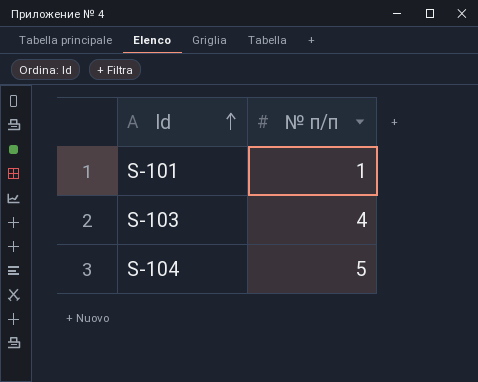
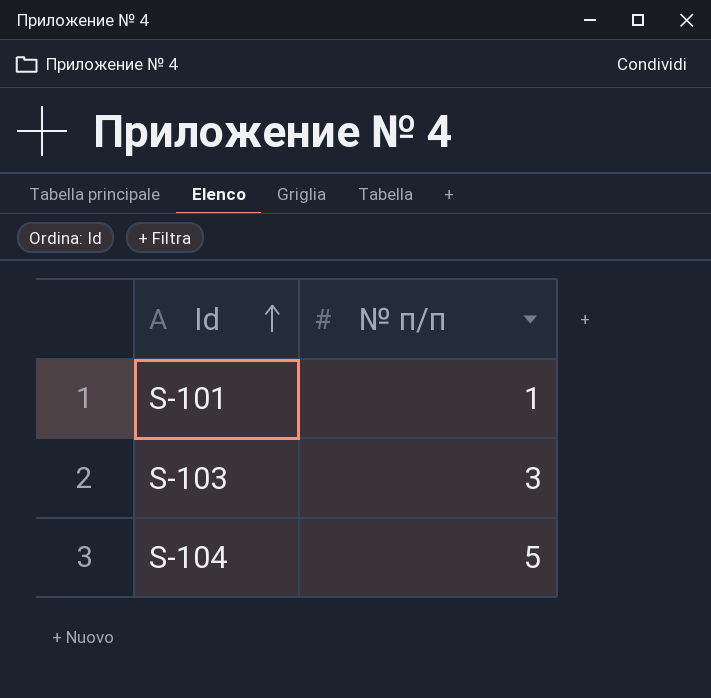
S-103 | № п/п: 4 -> 3

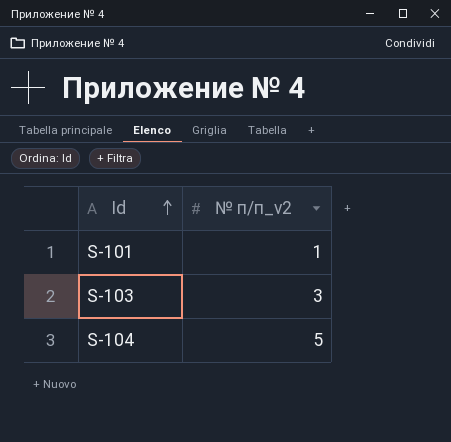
column name: № п/п -> № п/п_v2

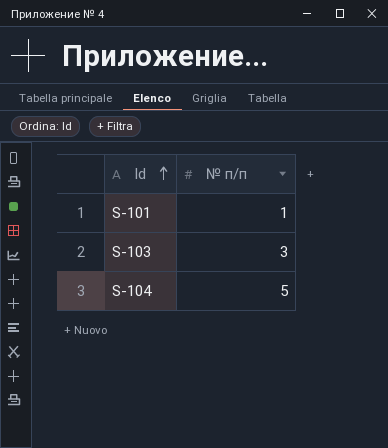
column name: № п/п_v2 -> № п/п

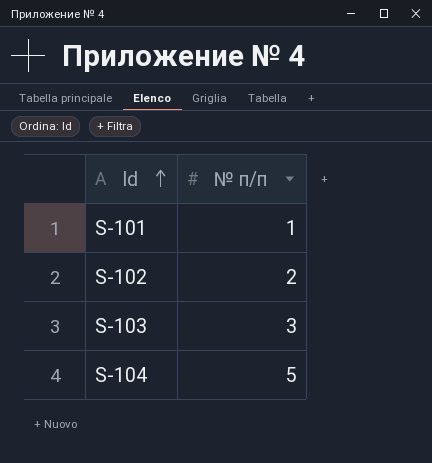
row S-102: none -> 2

